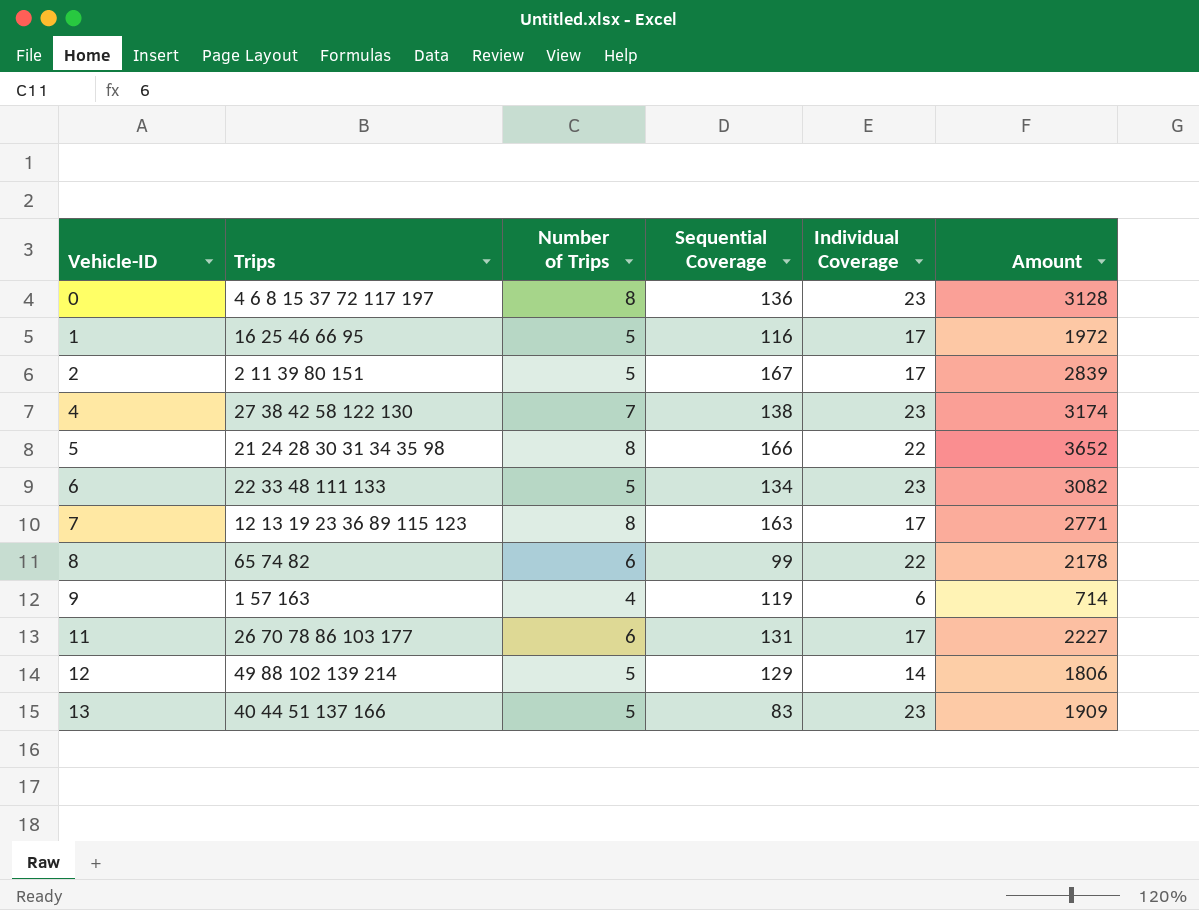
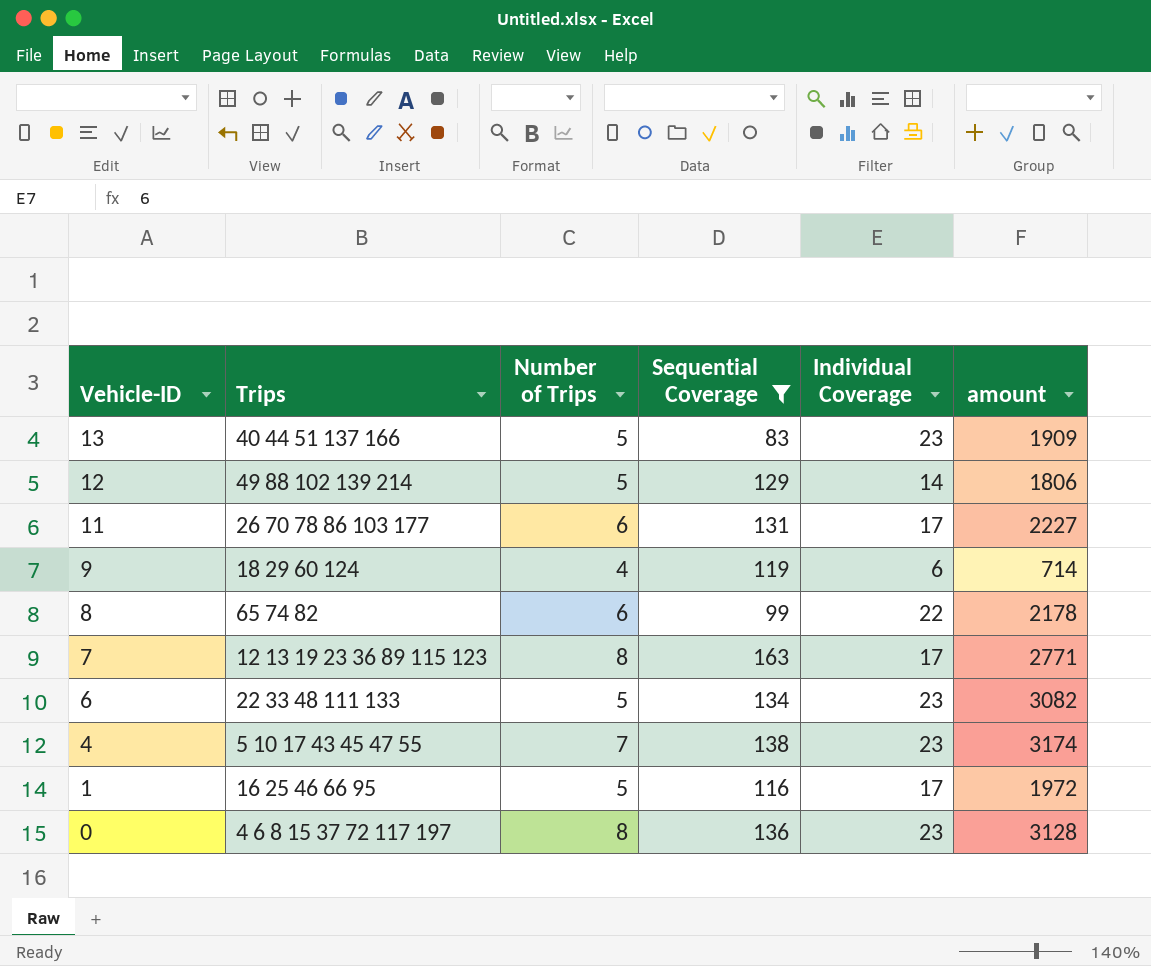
filter: none -> Sequential Coverage <= 163
row order: Vehicle-ID ascending -> Vehicle-ID descending
column name: Amount -> amount
9 | Trips: 1 57 163 -> 18 29 60 124
4 | Trips: 27 38 42 58 122 130 -> 5 10 17 43 45 47 55

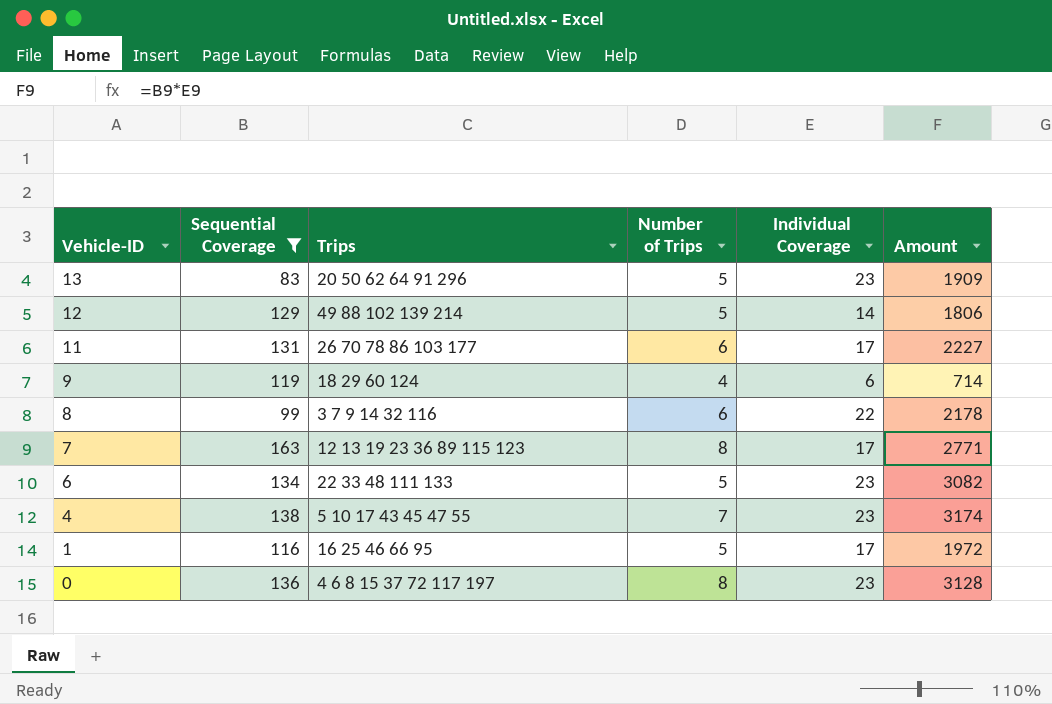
column Sequential Coverage | position: 4 -> 2
column name: amount -> Amount
13 | Trips: 40 44 51 137 166 -> 20 50 62 64 91 296
8 | Trips: 65 74 82 -> 3 7 9 14 32 116

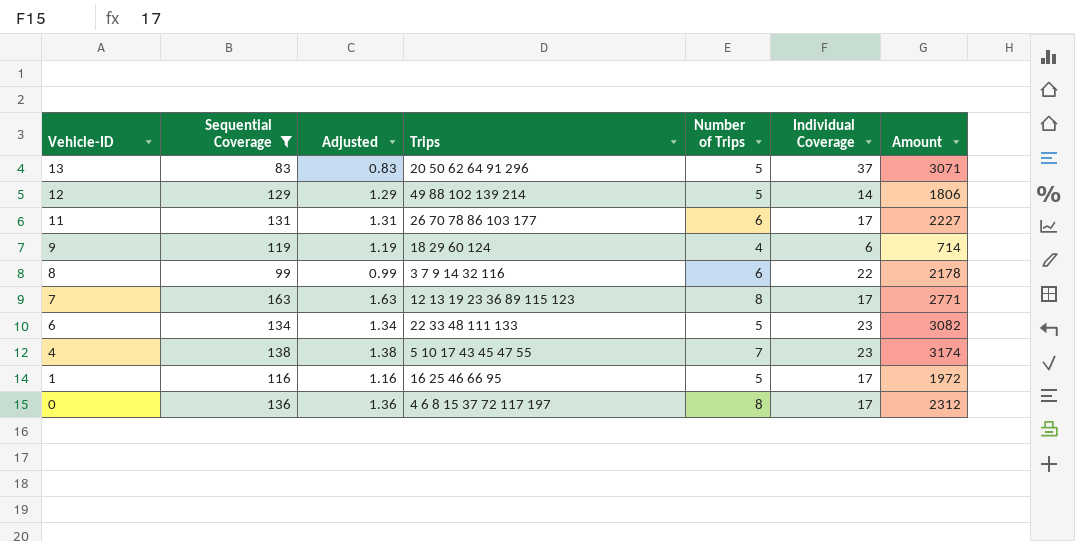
column Adjusted | formula: none -> [Sequential Coverage] * 0.01
13 | Individual Coverage: 23 -> 37
13 | Amount: 1909 -> 3071
0 | Individual Coverage: 23 -> 17
0 | Amount: 3128 -> 2312

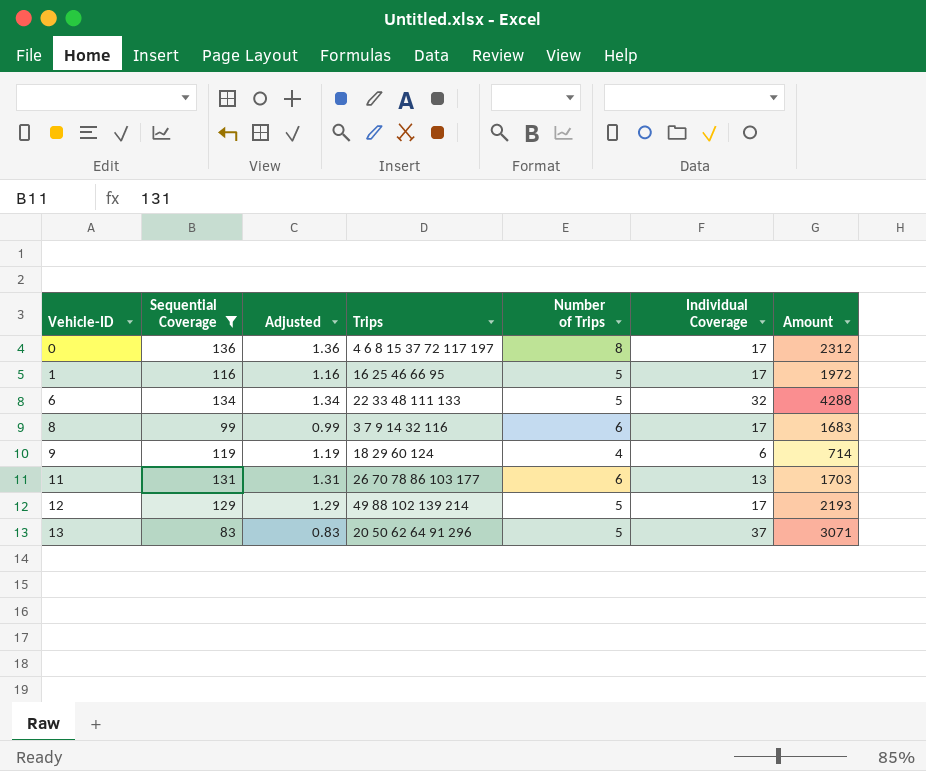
row order: Vehicle-ID descending -> Vehicle-ID ascending
row 7: 163 | 1.63 | 12 13 19 23 36 89 115 123 | 8 | 17 | 2771 -> none
row 4: 138 | 1.38 | 5 10 17 43 45 47 55 | 7 | 23 | 3174 -> none
6 | Individual Coverage: 23 -> 32
6 | Amount: 3082 -> 4288
8 | Individual Coverage: 22 -> 17
8 | Amount: 2178 -> 1683
11 | Individual Coverage: 17 -> 13
11 | Amount: 2227 -> 1703
12 | Individual Coverage: 14 -> 17
12 | Amount: 1806 -> 2193

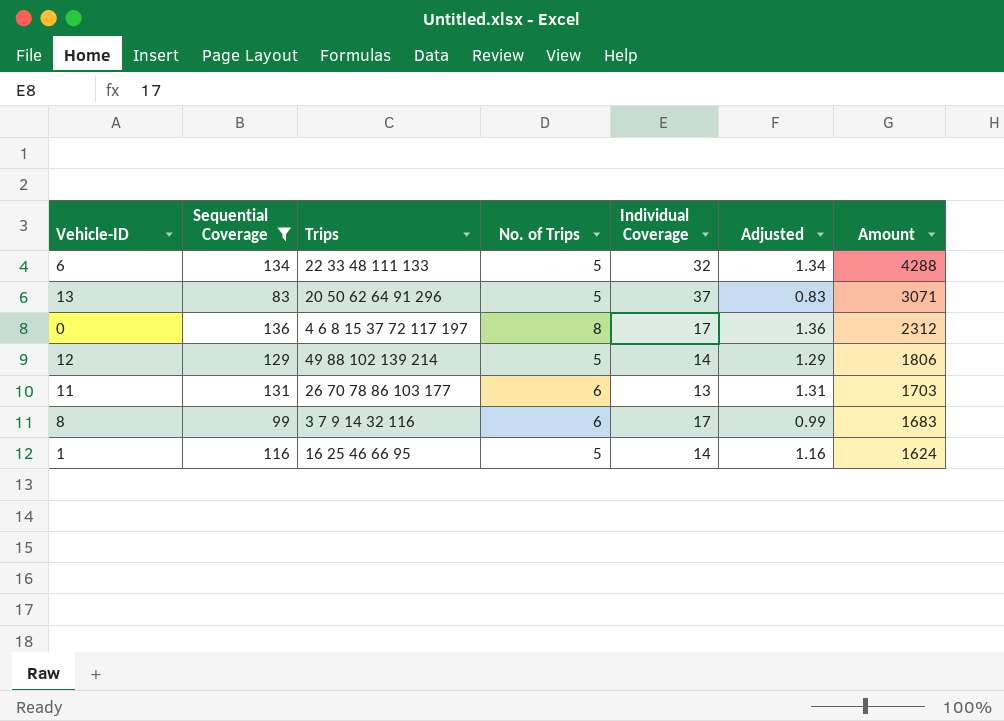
row order: Vehicle-ID ascending -> Amount descending
column name: Number of Trips -> No. of Trips
column Adjusted | position: 3 -> 6
row 9: 119 | 1.19 | 18 29 60 124 | 4 | 6 | 714 -> none
12 | Individual Coverage: 17 -> 14
12 | Amount: 2193 -> 1806
1 | Individual Coverage: 17 -> 14
1 | Amount: 1972 -> 1624

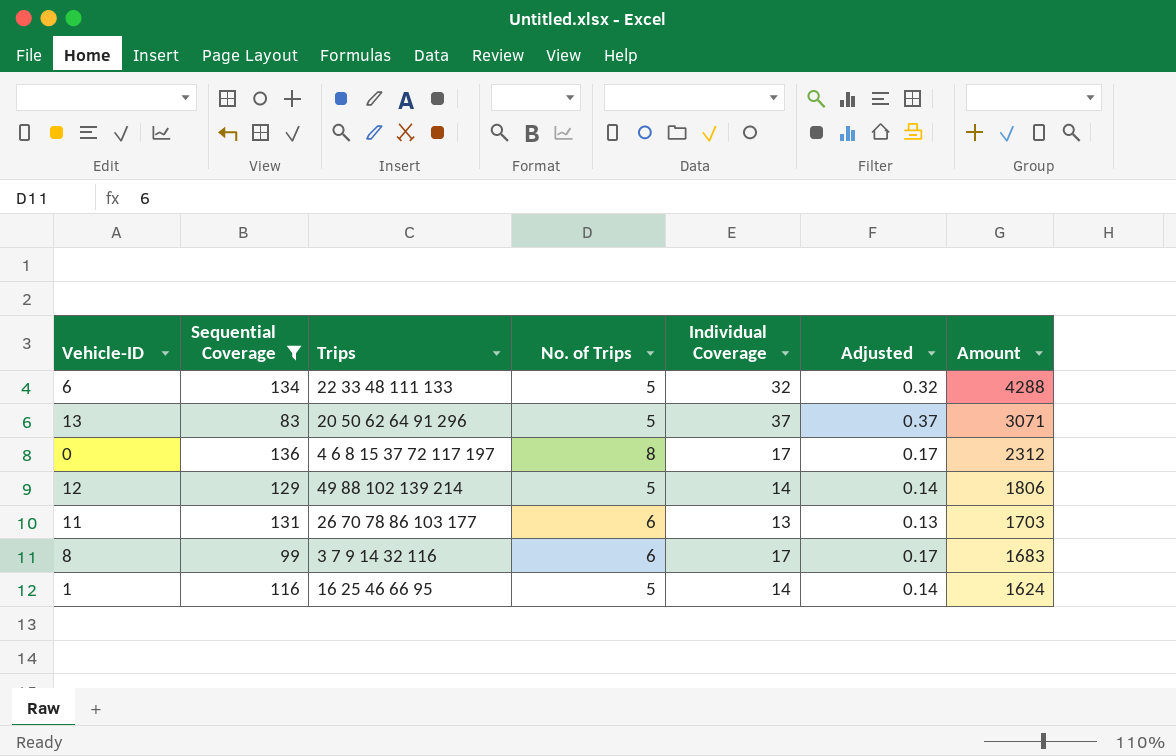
column Adjusted | formula: [Sequential Coverage] * 0.01 -> [Individual Coverage] * 0.01

